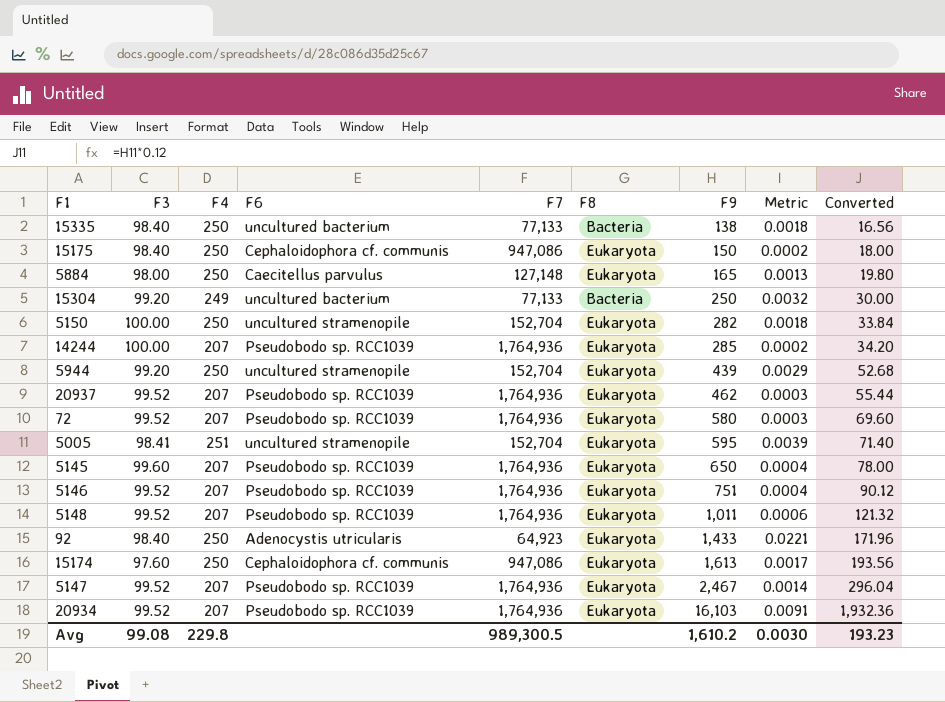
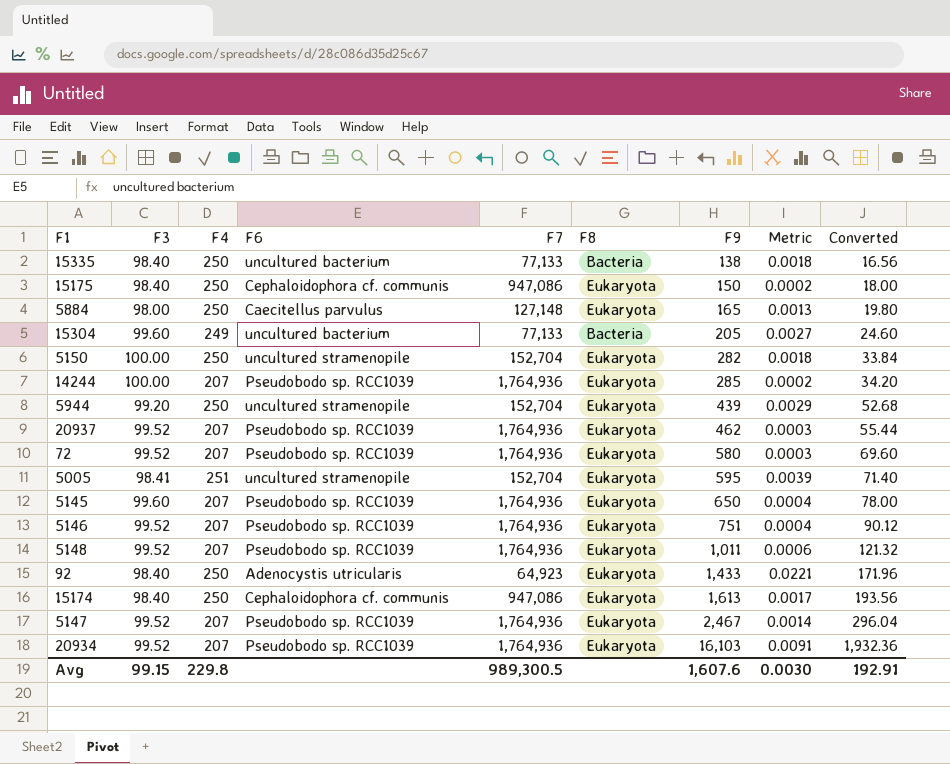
15304 | F3: 99.20 -> 99.60
15304 | F9: 250 -> 205
15304 | Metric: 0.0032 -> 0.0027
15304 | Converted: 30.00 -> 24.60
15174 | F3: 97.60 -> 98.40
Avg | F3: 99.08 -> 99.15
Avg | F9: 1,610.2 -> 1,607.6
Avg | Converted: 193.23 -> 192.91

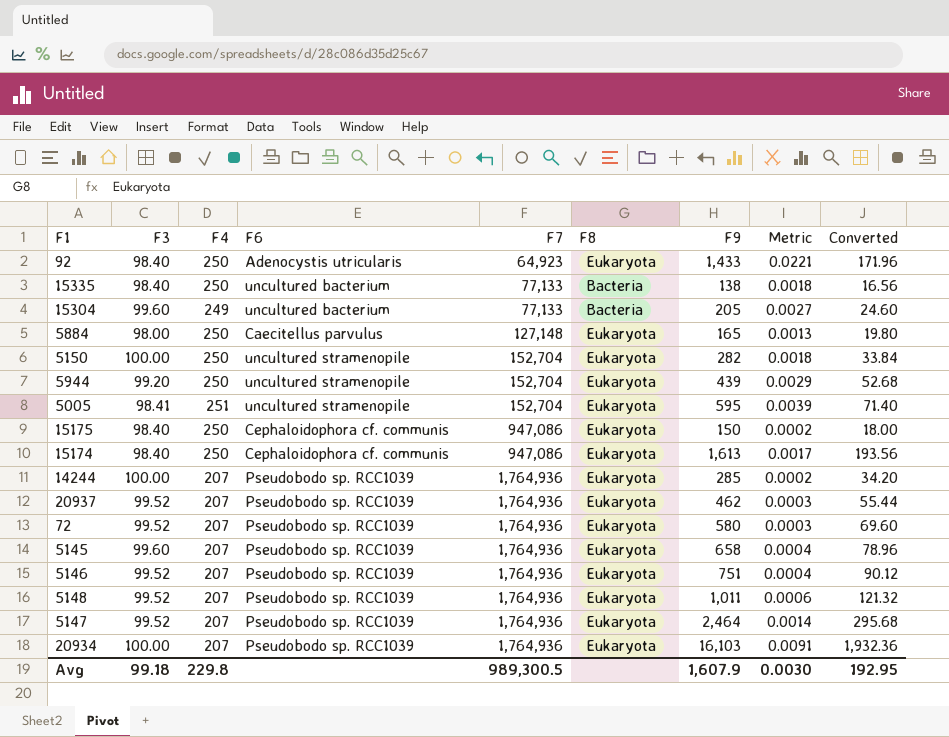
row order: F9 ascending -> F7 ascending
5145 | F9: 650 -> 658
5145 | Converted: 78.00 -> 78.96
5147 | F9: 2,467 -> 2,464
5147 | Converted: 296.04 -> 295.68
20934 | F3: 99.52 -> 100.00
Avg | F3: 99.15 -> 99.18
Avg | F9: 1,607.6 -> 1,607.9
Avg | Converted: 192.91 -> 192.95

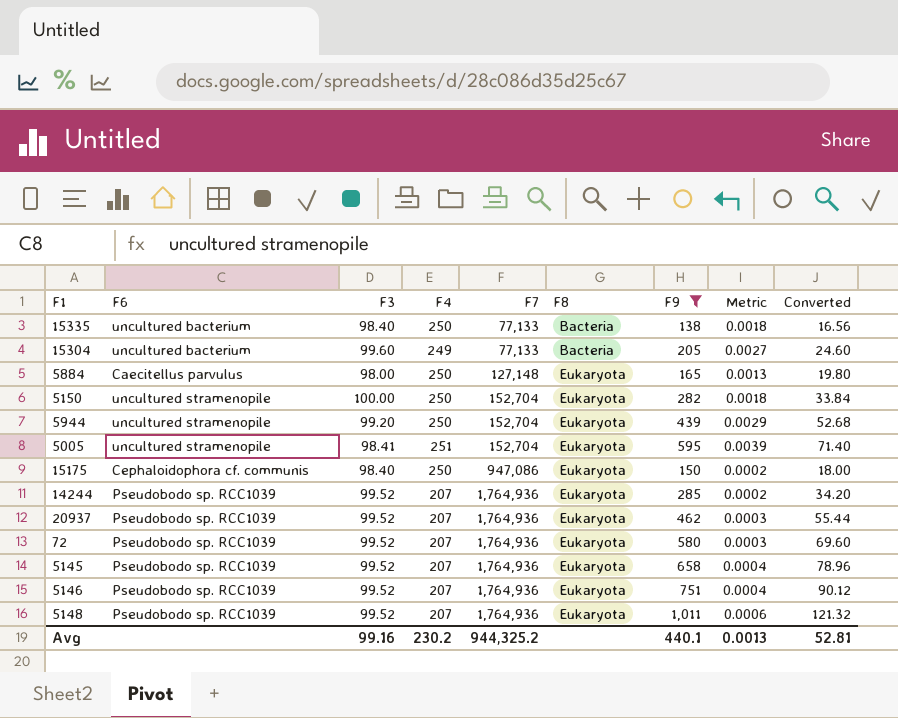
filter: none -> F9 <= 1,011
column F6 | position: 4 -> 2
14244 | F3: 100.00 -> 99.52
5145 | F3: 99.60 -> 99.52
Avg | F3: 99.18 -> 99.16
Avg | F4: 229.8 -> 230.2
Avg | F7: 989,300.5 -> 944,325.2
Avg | F9: 1,607.9 -> 440.1
Avg | Metric: 0.0030 -> 0.0013
Avg | Converted: 192.95 -> 52.81

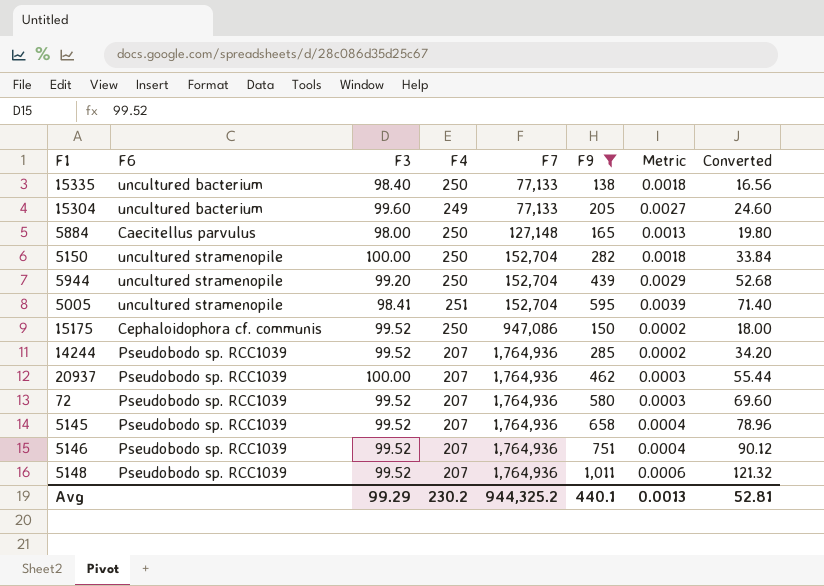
column F8 | position: 6 -> none
15175 | F3: 98.40 -> 99.52
20937 | F3: 99.52 -> 100.00
Avg | F3: 99.16 -> 99.29

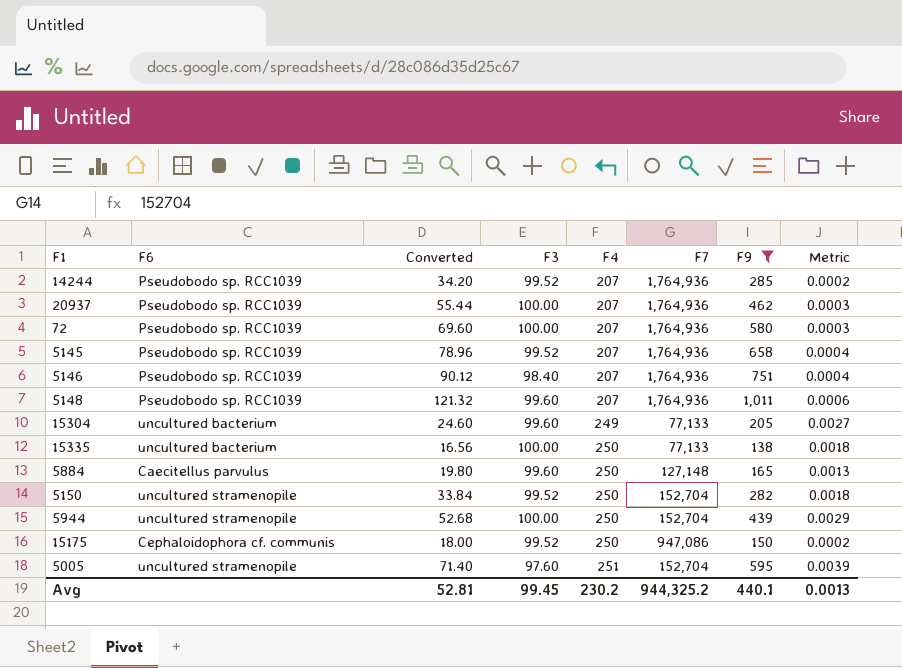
row order: F7 ascending -> F4 ascending
column Converted | position: 8 -> 3
72 | F3: 99.52 -> 100.00
5146 | F3: 99.52 -> 98.40
5148 | F3: 99.52 -> 99.60
15335 | F3: 98.40 -> 100.00
5884 | F3: 98.00 -> 99.60
5150 | F3: 100.00 -> 99.52
5944 | F3: 99.20 -> 100.00
5005 | F3: 98.41 -> 97.60
Avg | F3: 99.29 -> 99.45

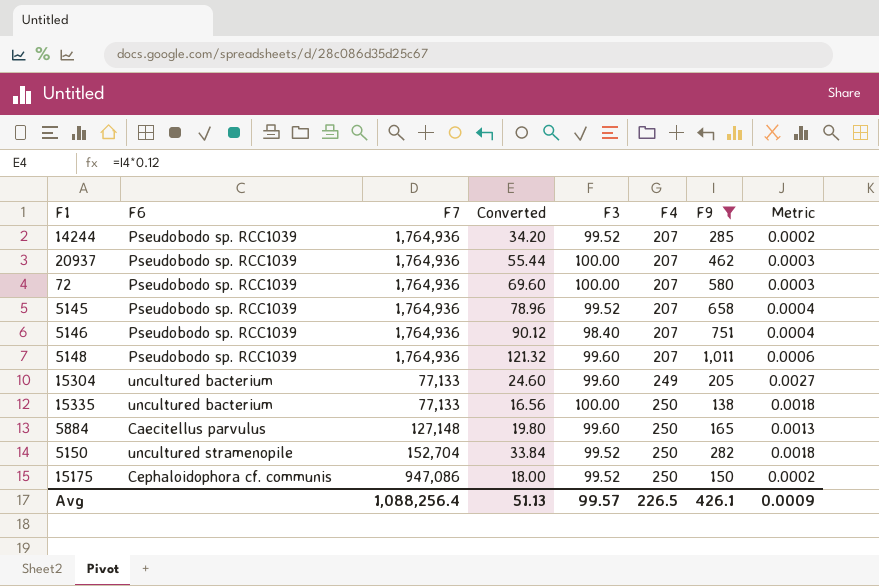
column F7 | position: 6 -> 3
row 5944: uncultured stramenopile | 52.68 | 100.00 | 250 | 152,704 | 439 | 0.0029 -> none
row 5005: uncultured stramenopile | 71.40 | 97.60 | 251 | 152,704 | 595 | 0.0039 -> none
Avg | F7: 944,325.2 -> 1,088,256.4
Avg | Converted: 52.81 -> 51.13
Avg | F3: 99.45 -> 99.57
Avg | F4: 230.2 -> 226.5
Avg | F9: 440.1 -> 426.1
Avg | Metric: 0.0013 -> 0.0009

